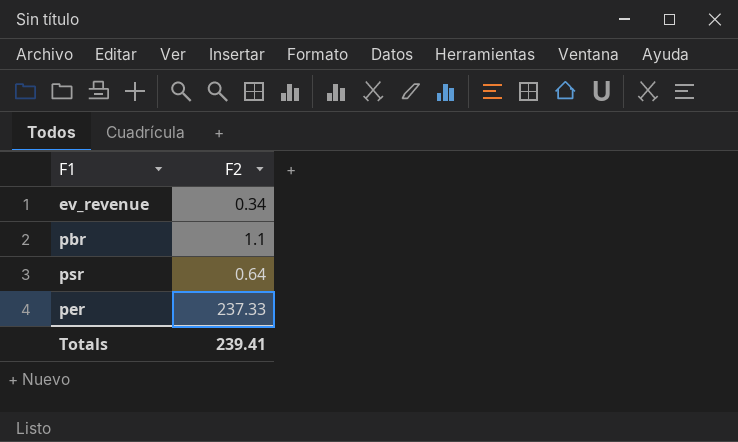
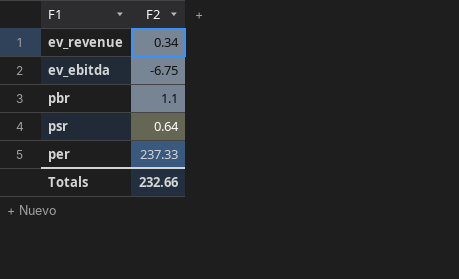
row ev_ebitda: none -> -6.75
Totals | F2: 239.41 -> 232.66

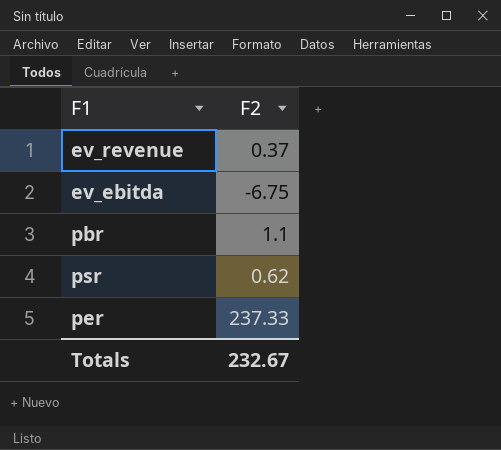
ev_revenue | F2: 0.34 -> 0.37
psr | F2: 0.64 -> 0.62
Totals | F2: 232.66 -> 232.67

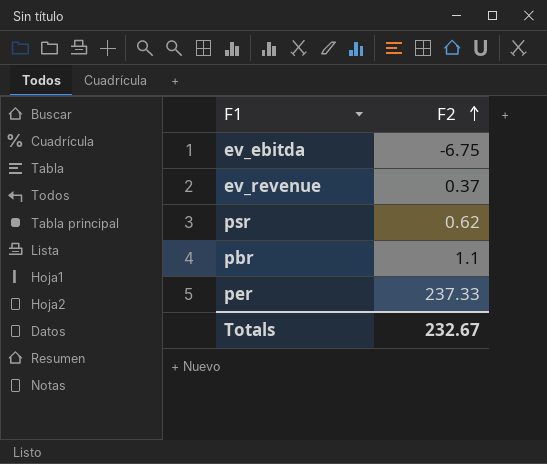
row order: none -> F2 ascending

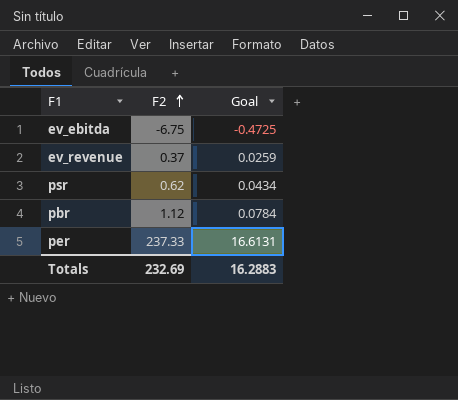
column Goal | formula: none -> [F2] * 0.07
pbr | F2: 1.1 -> 1.12
Totals | F2: 232.67 -> 232.69

